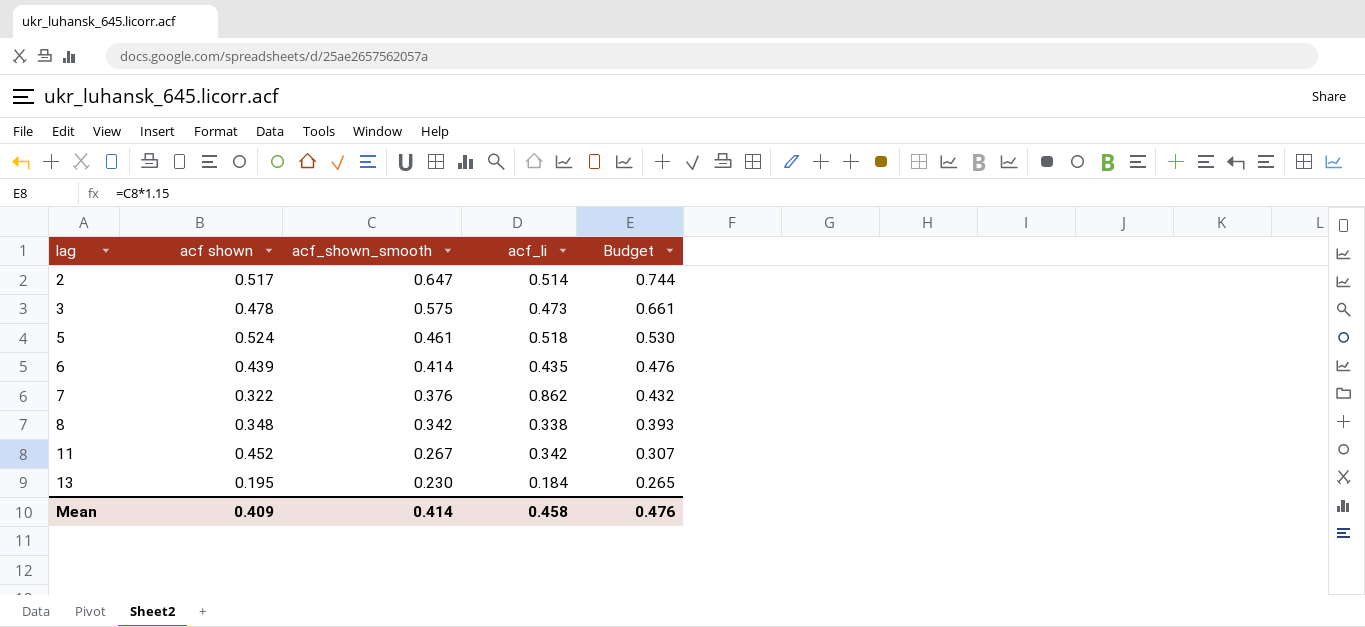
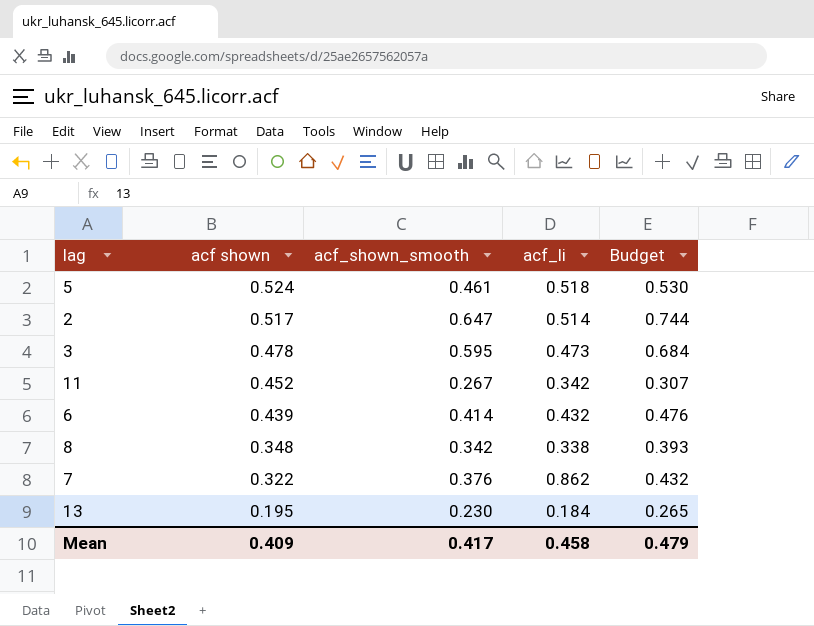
row order: lag ascending -> acf shown descending
3 | acf_shown_smooth: 0.575 -> 0.595
3 | Budget: 0.661 -> 0.684
6 | acf_li: 0.435 -> 0.432
Mean | acf_shown_smooth: 0.414 -> 0.417
Mean | Budget: 0.476 -> 0.479

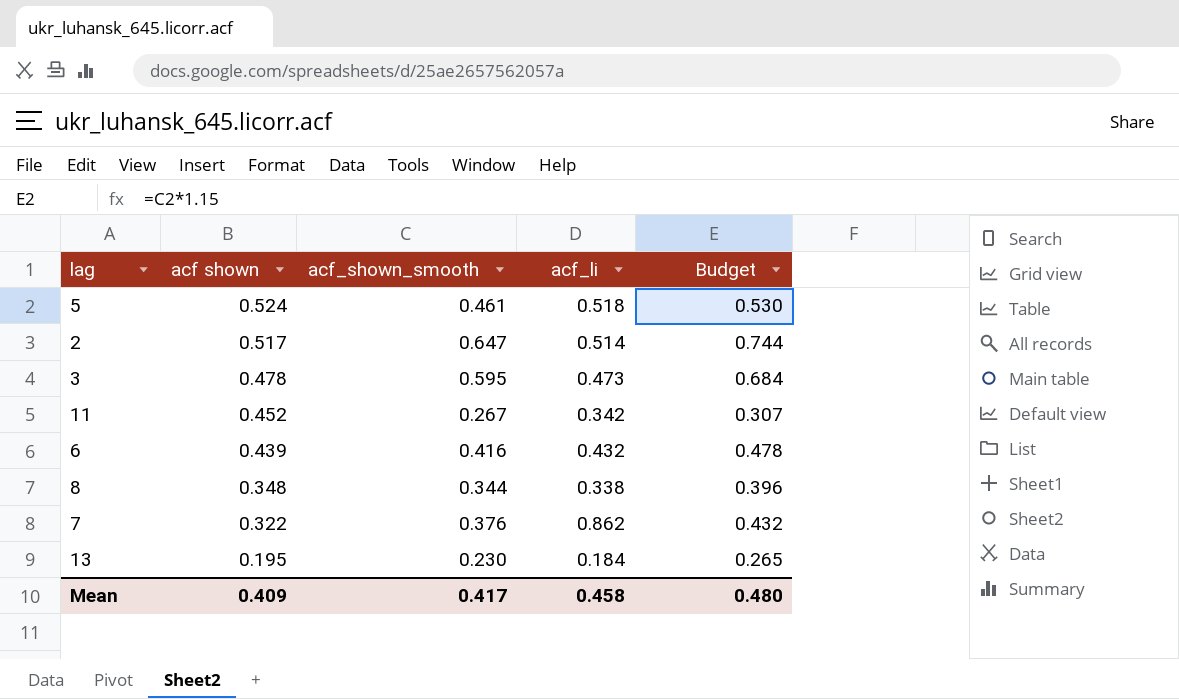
6 | acf_shown_smooth: 0.414 -> 0.416
6 | Budget: 0.476 -> 0.478
8 | acf_shown_smooth: 0.342 -> 0.344
8 | Budget: 0.393 -> 0.396
Mean | Budget: 0.479 -> 0.480

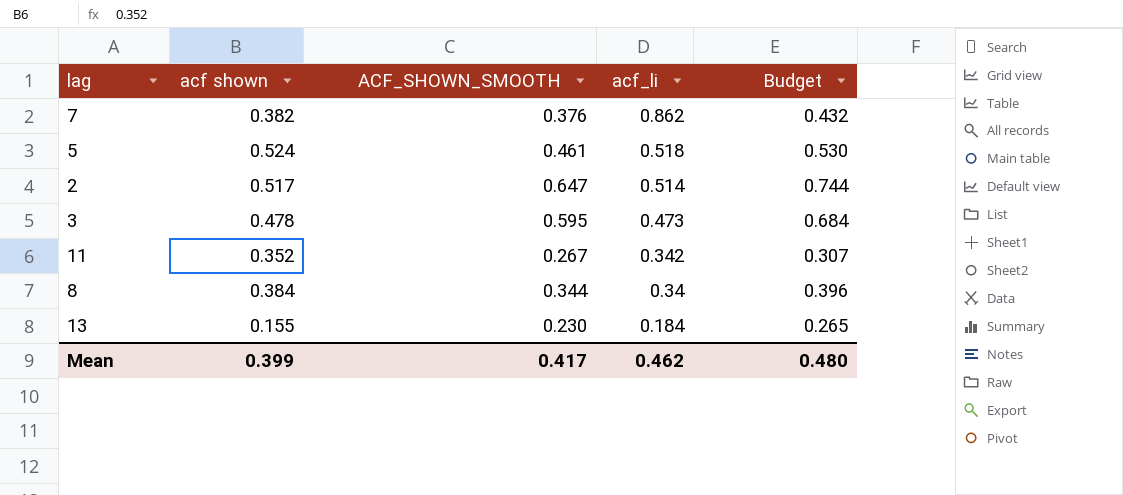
row order: acf shown descending -> acf_li descending
column name: acf_shown_smooth -> ACF_SHOWN_SMOOTH
row 6: 0.439 | 0.416 | 0.432 | 0.478 -> none
7 | acf shown: 0.322 -> 0.382
11 | acf shown: 0.452 -> 0.352
8 | acf shown: 0.348 -> 0.384
8 | acf_li: 0.338 -> 0.34
13 | acf shown: 0.195 -> 0.155
Mean | acf shown: 0.409 -> 0.399
Mean | acf_li: 0.458 -> 0.462

